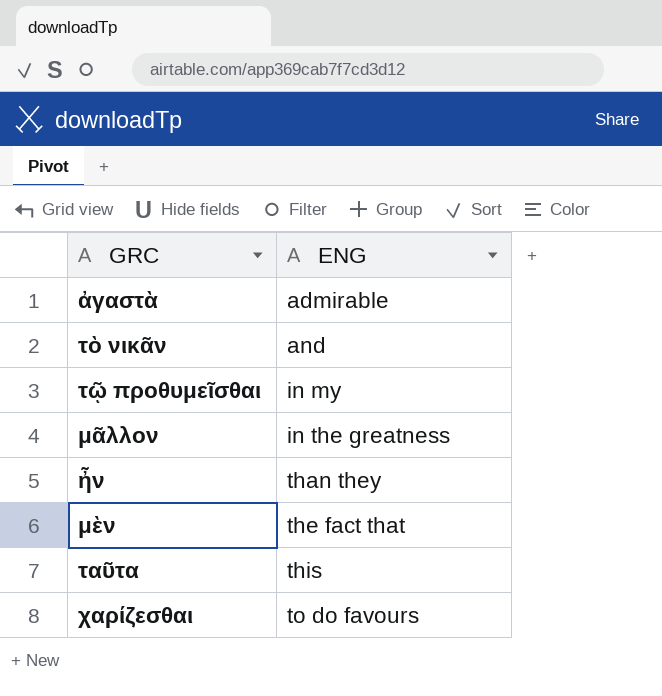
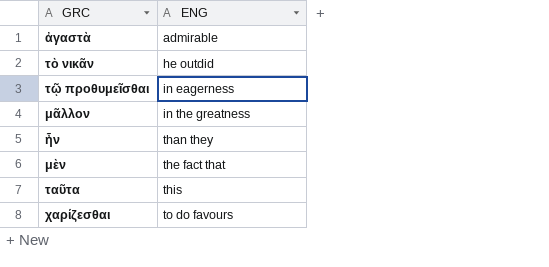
τὸ νικᾶν | ENG: and -> he outdid
τῷ προθυμεῖσθαι | ENG: in my -> in eagerness

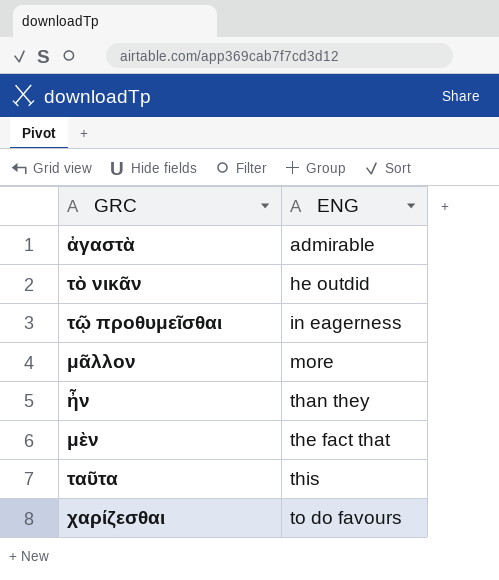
μᾶλλον | ENG: in the greatness -> more

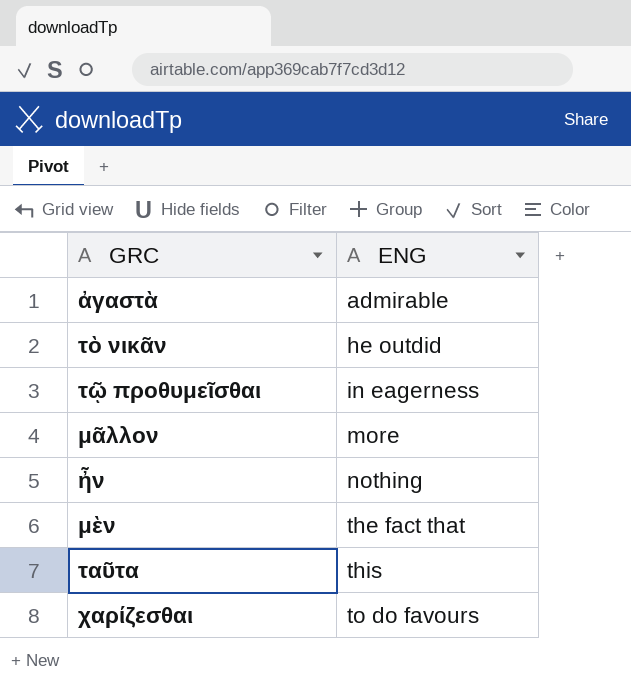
ἦν | ENG: than they -> nothing

